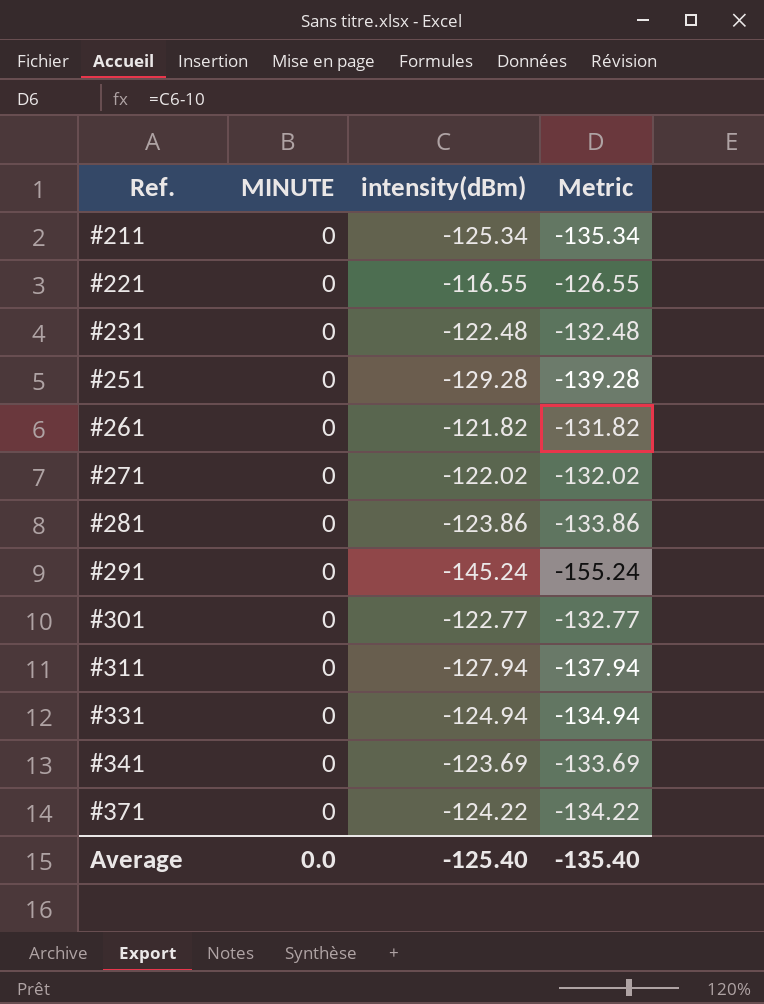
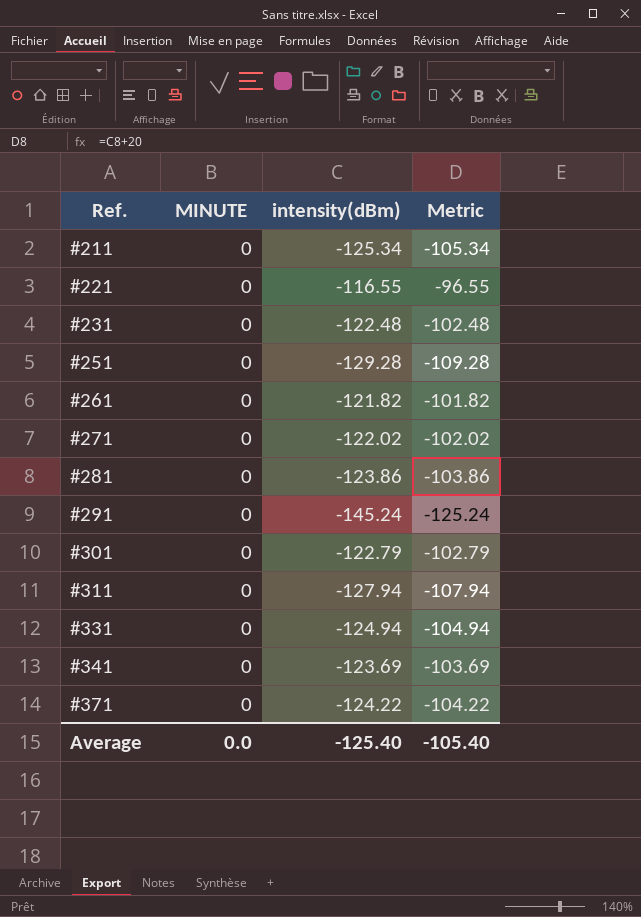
column Metric | formula: [intensity(dBm)] - 10 -> [intensity(dBm)] + 20
#301 | intensity(dBm): -122.77 -> -122.79
Average | Metric: -135.40 -> -105.40

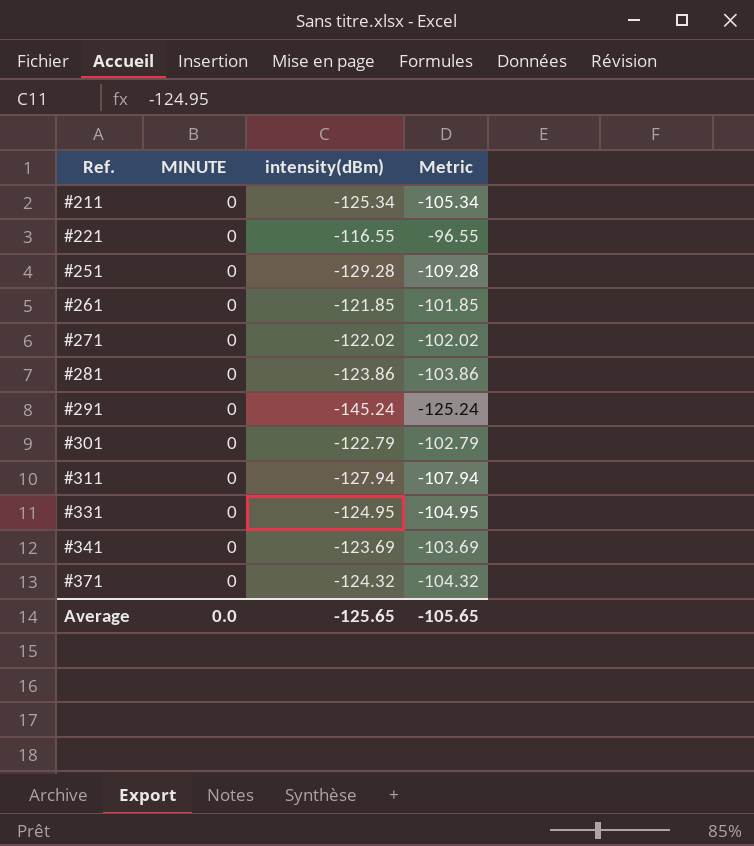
row #231: 0 | -122.48 | -102.48 -> none
#261 | intensity(dBm): -121.82 -> -121.85
#261 | Metric: -101.82 -> -101.85
#331 | intensity(dBm): -124.94 -> -124.95
#331 | Metric: -104.94 -> -104.95
#371 | intensity(dBm): -124.22 -> -124.32
#371 | Metric: -104.22 -> -104.32
Average | intensity(dBm): -125.40 -> -125.65
Average | Metric: -105.40 -> -105.65

